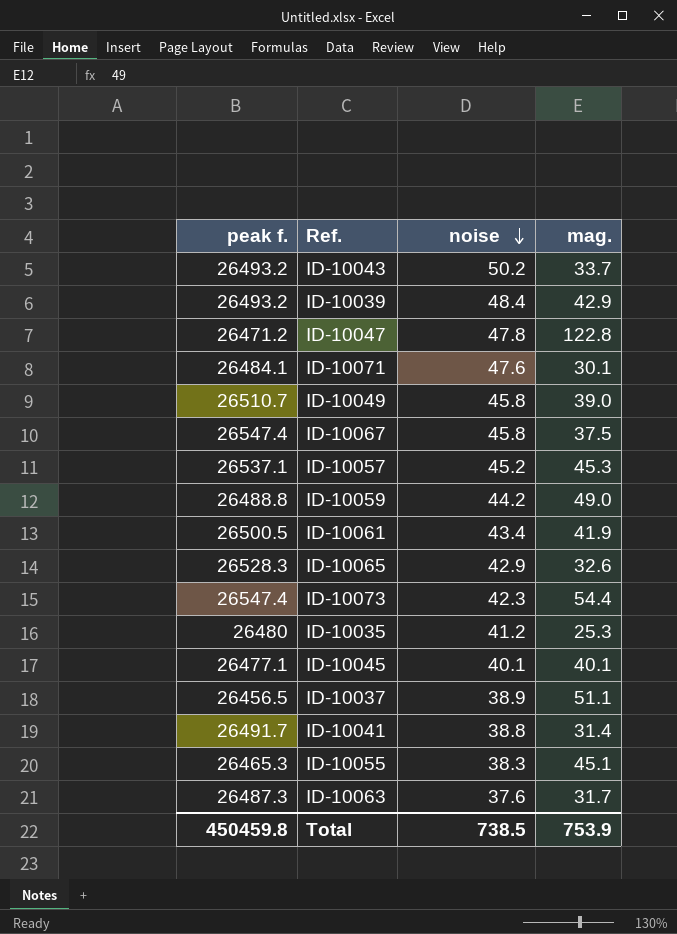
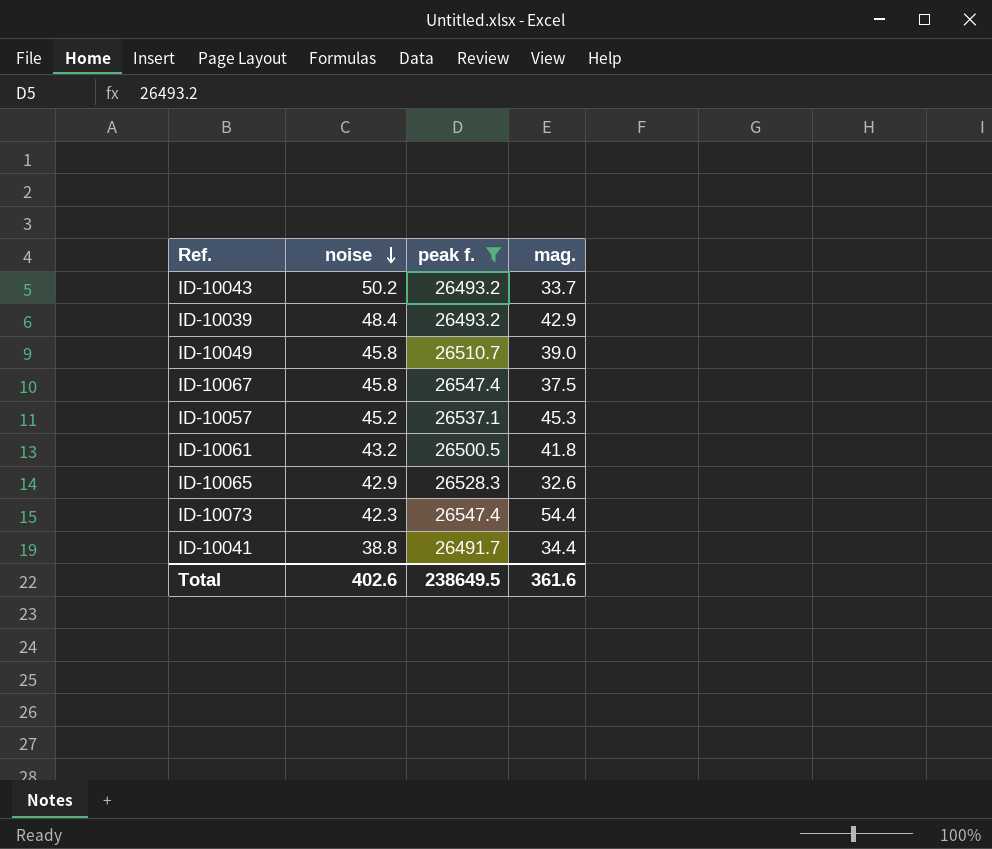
filter: none -> peak f. >= 26491.7
column peak f. | position: 1 -> 3
ID-10061 | noise: 43.4 -> 43.2
ID-10061 | mag.: 41.9 -> 41.8
ID-10041 | mag.: 31.4 -> 34.4
Total | noise: 738.5 -> 402.6
Total | peak f.: 450459.8 -> 238649.5
Total | mag.: 753.9 -> 361.6

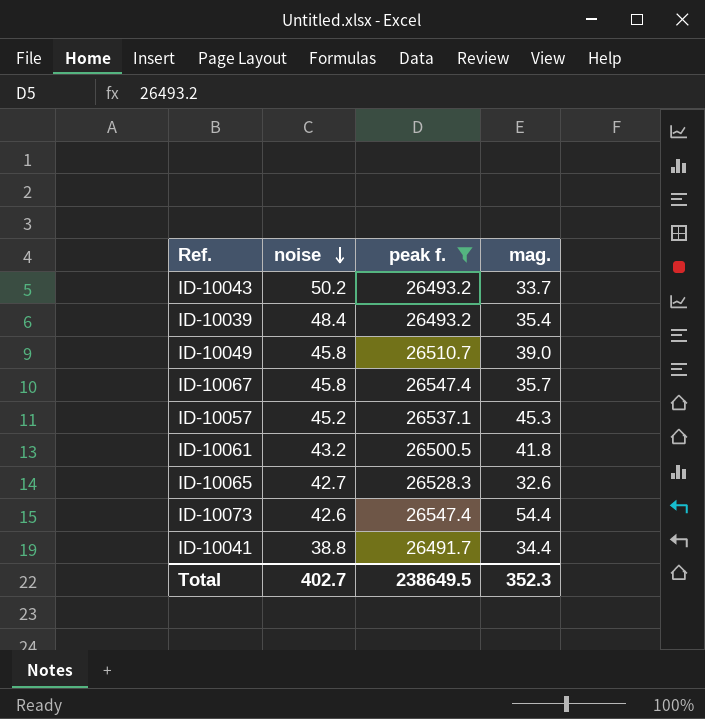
ID-10039 | mag.: 42.9 -> 35.4
ID-10067 | mag.: 37.5 -> 35.7
ID-10065 | noise: 42.9 -> 42.7
ID-10073 | noise: 42.3 -> 42.6
Total | noise: 402.6 -> 402.7
Total | mag.: 361.6 -> 352.3

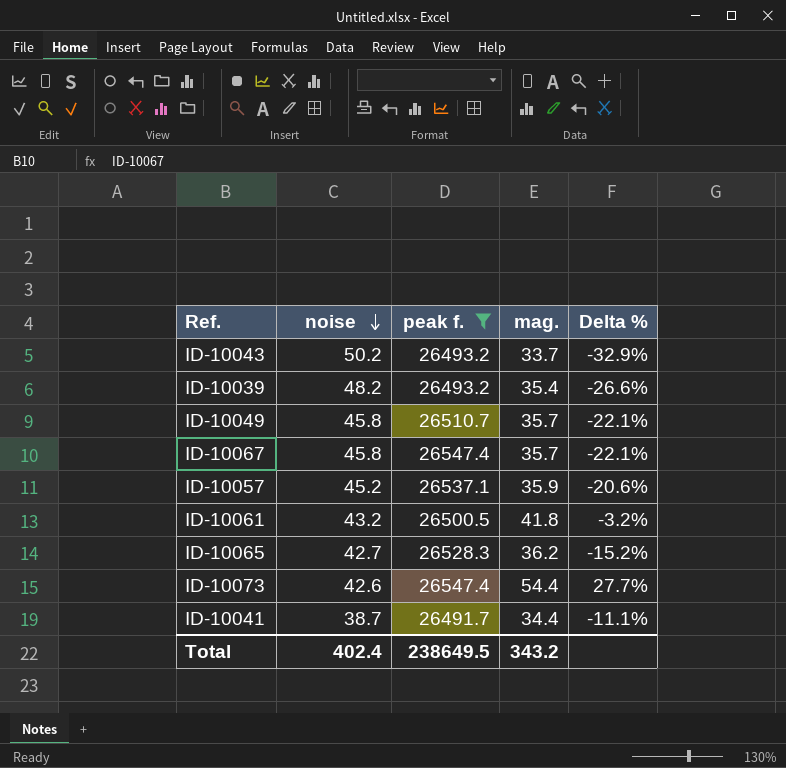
column Delta % | formula: none -> ([mag.] - [noise]) / [noise]
ID-10039 | noise: 48.4 -> 48.2
ID-10049 | mag.: 39.0 -> 35.7
ID-10057 | mag.: 45.3 -> 35.9
ID-10065 | mag.: 32.6 -> 36.2
ID-10041 | noise: 38.8 -> 38.7
Total | noise: 402.7 -> 402.4
Total | mag.: 352.3 -> 343.2

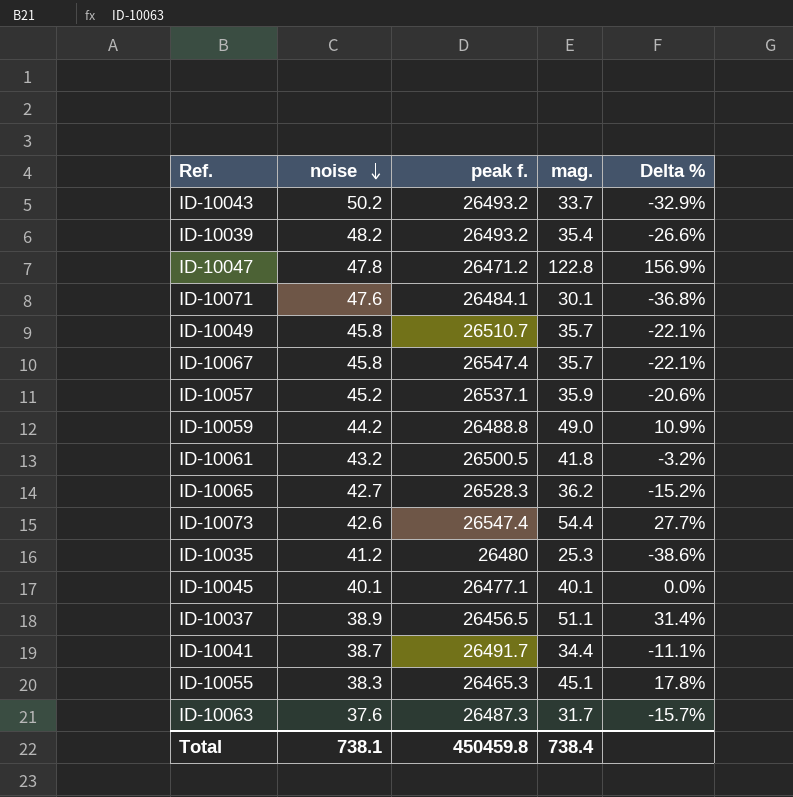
filter: peak f. >= 26491.7 -> none
Total | noise: 402.4 -> 738.1
Total | peak f.: 238649.5 -> 450459.8
Total | mag.: 343.2 -> 738.4

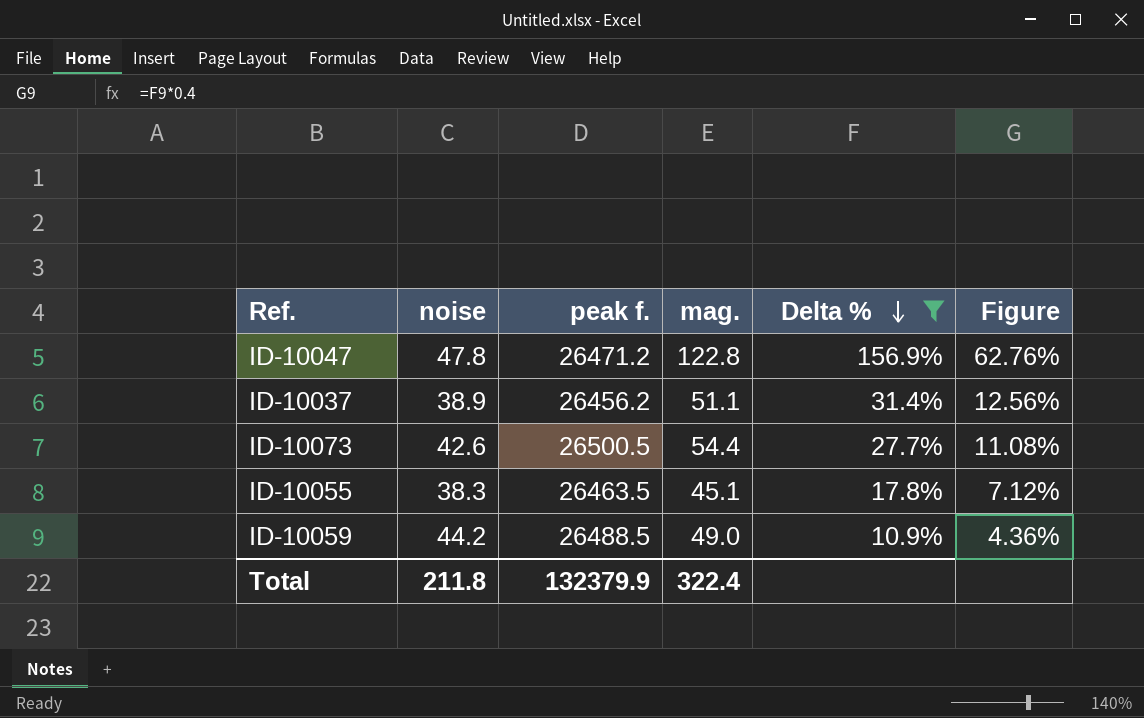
filter: none -> Delta % >= 10.9%
row order: noise descending -> Delta % descending
column Figure | formula: none -> [Delta %] * 0.4
ID-10037 | peak f.: 26456.5 -> 26456.2
ID-10073 | peak f.: 26547.4 -> 26500.5
ID-10055 | peak f.: 26465.3 -> 26463.5
ID-10059 | peak f.: 26488.8 -> 26488.5
Total | noise: 738.1 -> 211.8
Total | peak f.: 450459.8 -> 132379.9
Total | mag.: 738.4 -> 322.4

